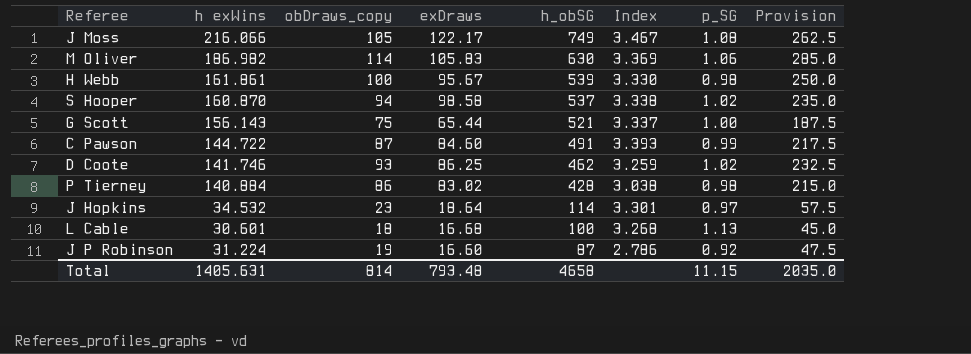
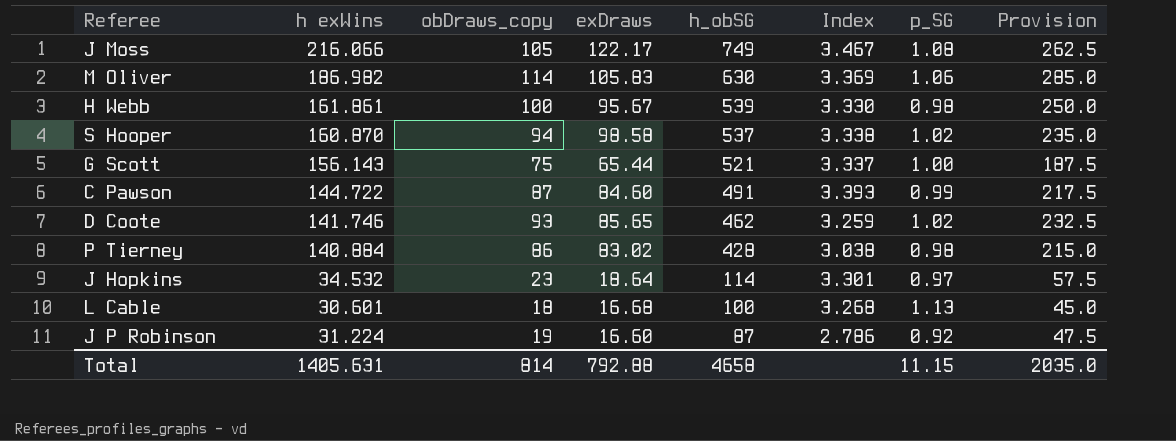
D Coote | exDraws: 86.25 -> 85.65
Total | exDraws: 793.48 -> 792.88

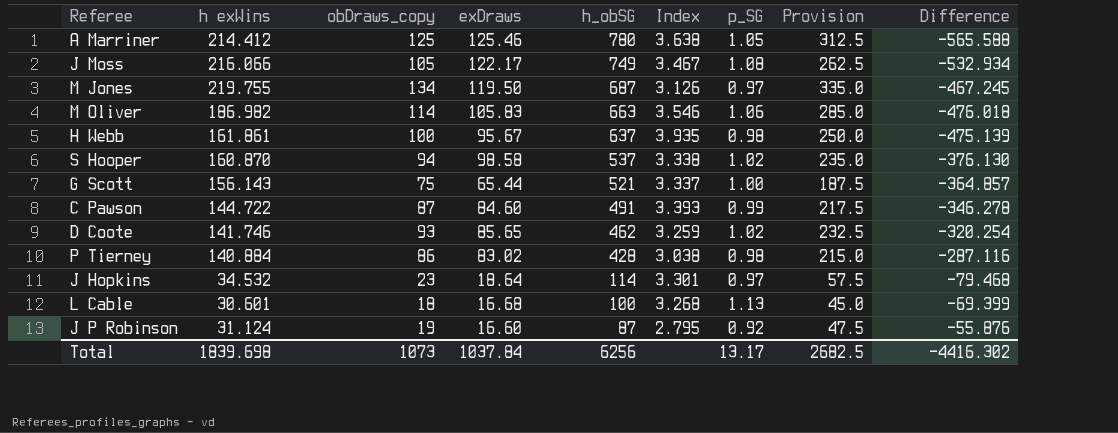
column Difference | formula: none -> [h exWins] - [h_obSG]
row A Marriner: none -> 214.412 | 125 | 125.46 | 780 | 3.638 | 1.05 | 312.5 | -565.588
row M Jones: none -> 219.755 | 134 | 119.50 | 687 | 3.126 | 0.97 | 335.0 | -467.245
M Oliver | h_obSG: 630 -> 663
M Oliver | Index: 3.369 -> 3.546
H Webb | h_obSG: 539 -> 637
H Webb | Index: 3.330 -> 3.935
J P Robinson | h exWins: 31.224 -> 31.124
J P Robinson | Index: 2.786 -> 2.795
Total | h exWins: 1405.631 -> 1839.698
Total | obDraws_copy: 814 -> 1073
Total | exDraws: 792.88 -> 1037.84
Total | h_obSG: 4658 -> 6256
Total | p_SG: 11.15 -> 13.17
Total | Provision: 2035.0 -> 2682.5

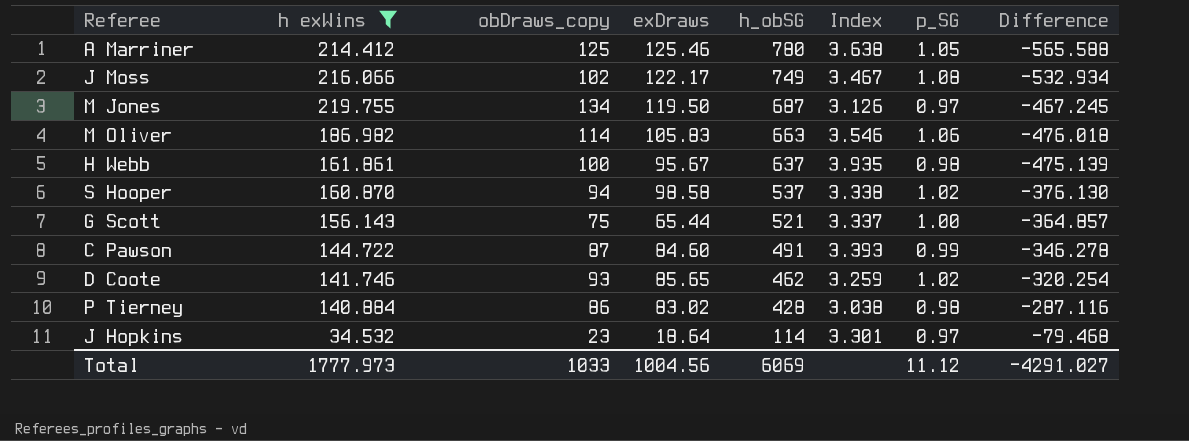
filter: none -> h exWins >= 34.532
column Provision | formula: [obDraws_copy] * 2.5 -> none
J Moss | obDraws_copy: 105 -> 102
Total | h exWins: 1839.698 -> 1777.973
Total | obDraws_copy: 1073 -> 1033
Total | exDraws: 1037.84 -> 1004.56
Total | h_obSG: 6256 -> 6069
Total | p_SG: 13.17 -> 11.12
Total | Difference: -4416.302 -> -4291.027

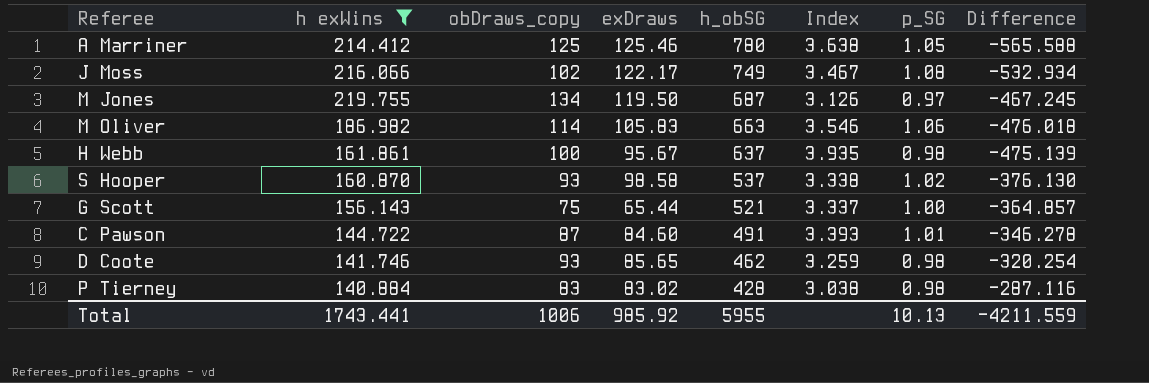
row J Hopkins: 34.532 | 23 | 18.64 | 114 | 3.301 | 0.97 | -79.468 -> none
S Hooper | obDraws_copy: 94 -> 93
C Pawson | p_SG: 0.99 -> 1.01
D Coote | p_SG: 1.02 -> 0.98
P Tierney | obDraws_copy: 86 -> 83
Total | h exWins: 1777.973 -> 1743.441
Total | obDraws_copy: 1033 -> 1006
Total | exDraws: 1004.56 -> 985.92
Total | h_obSG: 6069 -> 5955
Total | p_SG: 11.12 -> 10.13
Total | Difference: -4291.027 -> -4211.559

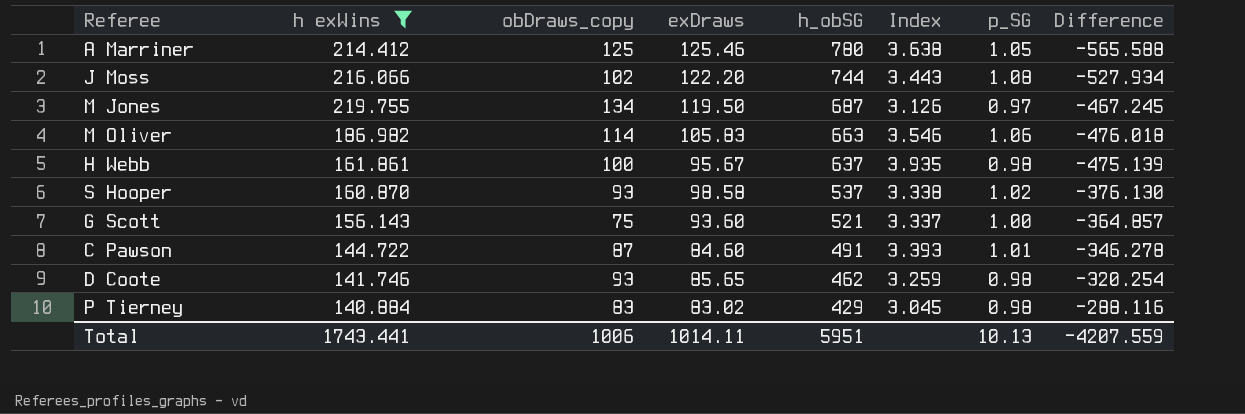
J Moss | exDraws: 122.17 -> 122.20
J Moss | h_obSG: 749 -> 744
J Moss | Index: 3.467 -> 3.443
J Moss | Difference: -532.934 -> -527.934
G Scott | exDraws: 65.44 -> 93.60
P Tierney | h_obSG: 428 -> 429
P Tierney | Index: 3.038 -> 3.045
P Tierney | Difference: -287.116 -> -288.116
Total | exDraws: 985.92 -> 1014.11
Total | h_obSG: 5955 -> 5951
Total | Difference: -4211.559 -> -4207.559

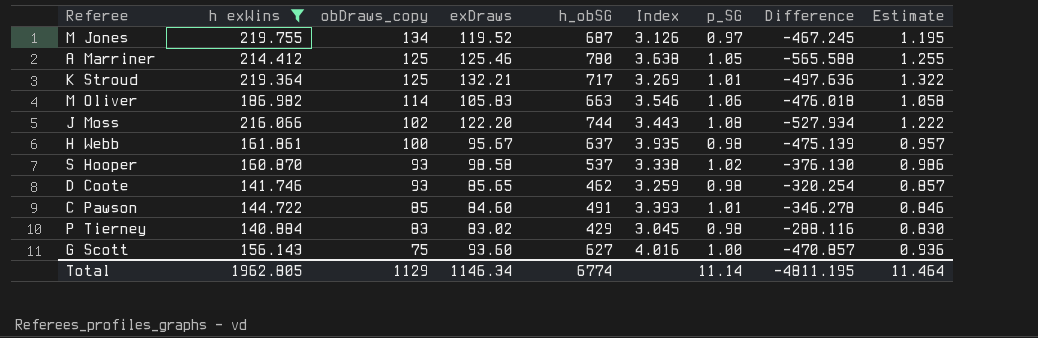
row order: h_obSG descending -> obDraws_copy descending
column Estimate | formula: none -> [exDraws] * 0.01
M Jones | exDraws: 119.50 -> 119.52
row K Stroud: none -> 219.364 | 125 | 132.21 | 717 | 3.269 | 1.01 | -497.636 | 1.322
C Pawson | obDraws_copy: 87 -> 85
G Scott | h_obSG: 521 -> 627
G Scott | Index: 3.337 -> 4.016
G Scott | Difference: -364.857 -> -470.857
Total | h exWins: 1743.441 -> 1962.805
Total | obDraws_copy: 1006 -> 1129
Total | exDraws: 1014.11 -> 1146.34
Total | h_obSG: 5951 -> 6774
Total | p_SG: 10.13 -> 11.14
Total | Difference: -4207.559 -> -4811.195

